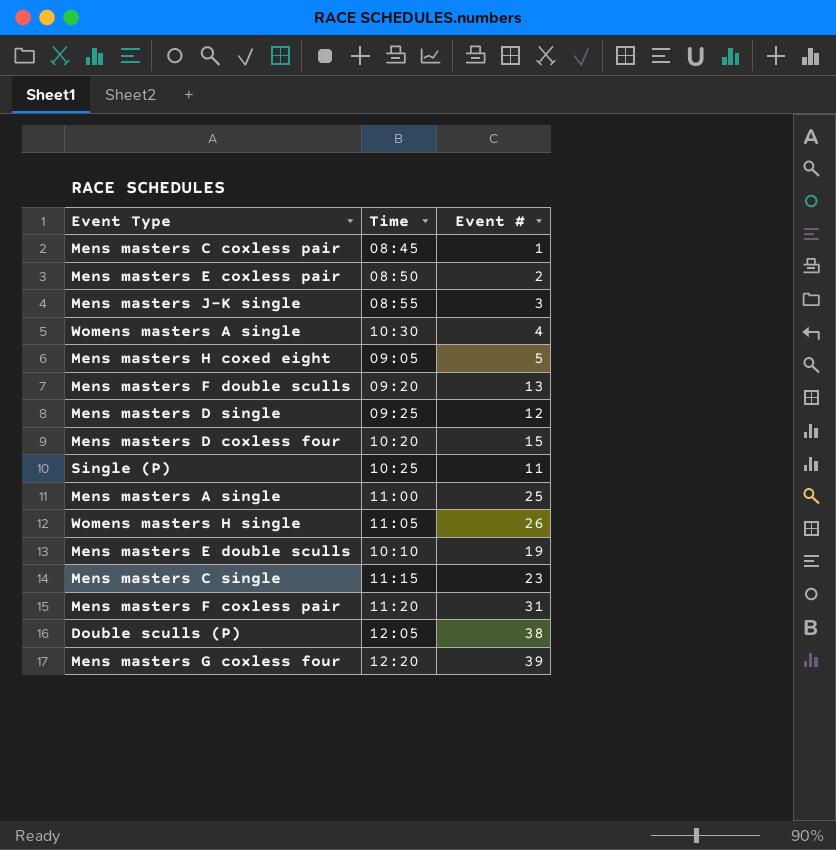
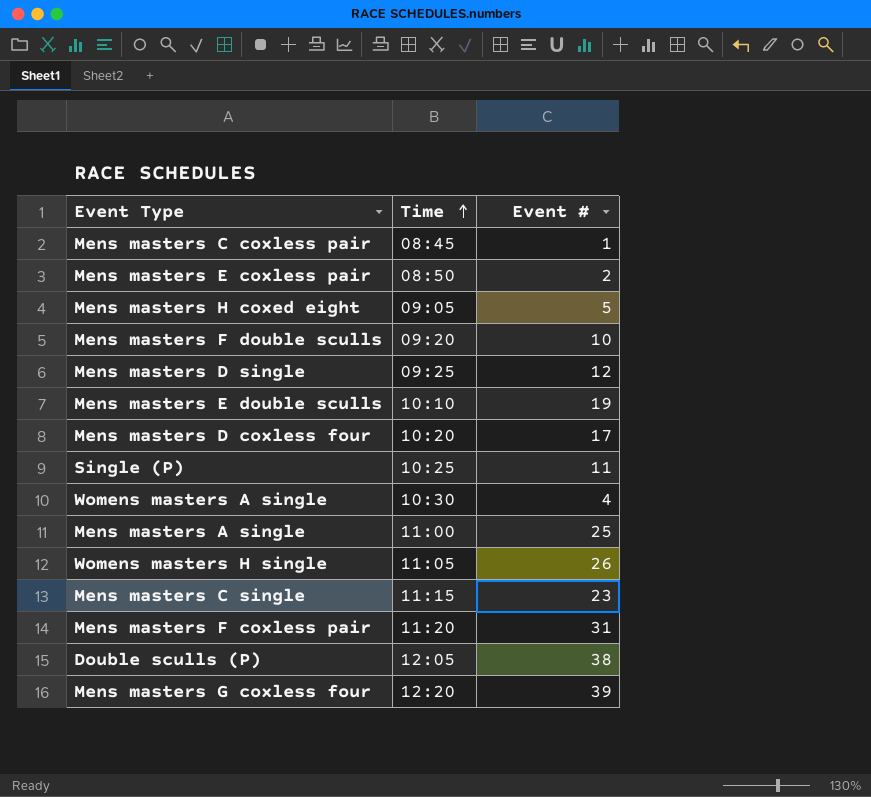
row order: none -> Time ascending
row Mens masters J-K single: 08:55 | 3 -> none
Mens masters F double sculls | Event #: 13 -> 10
Mens masters D coxless four | Event #: 15 -> 17

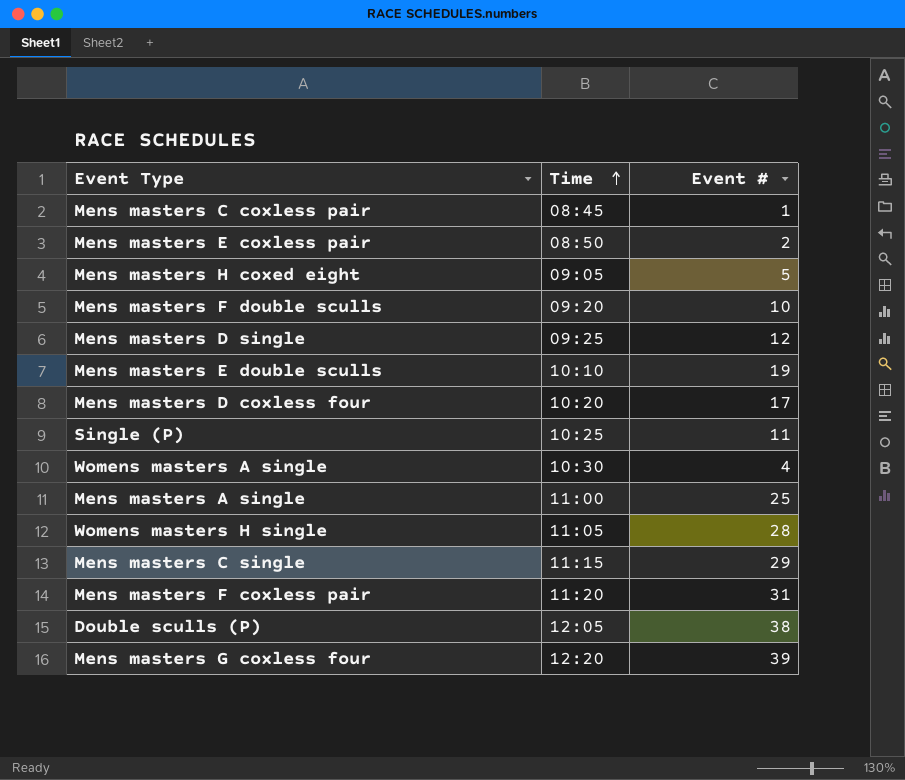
Womens masters H single | Event #: 26 -> 28
Mens masters C single | Event #: 23 -> 29

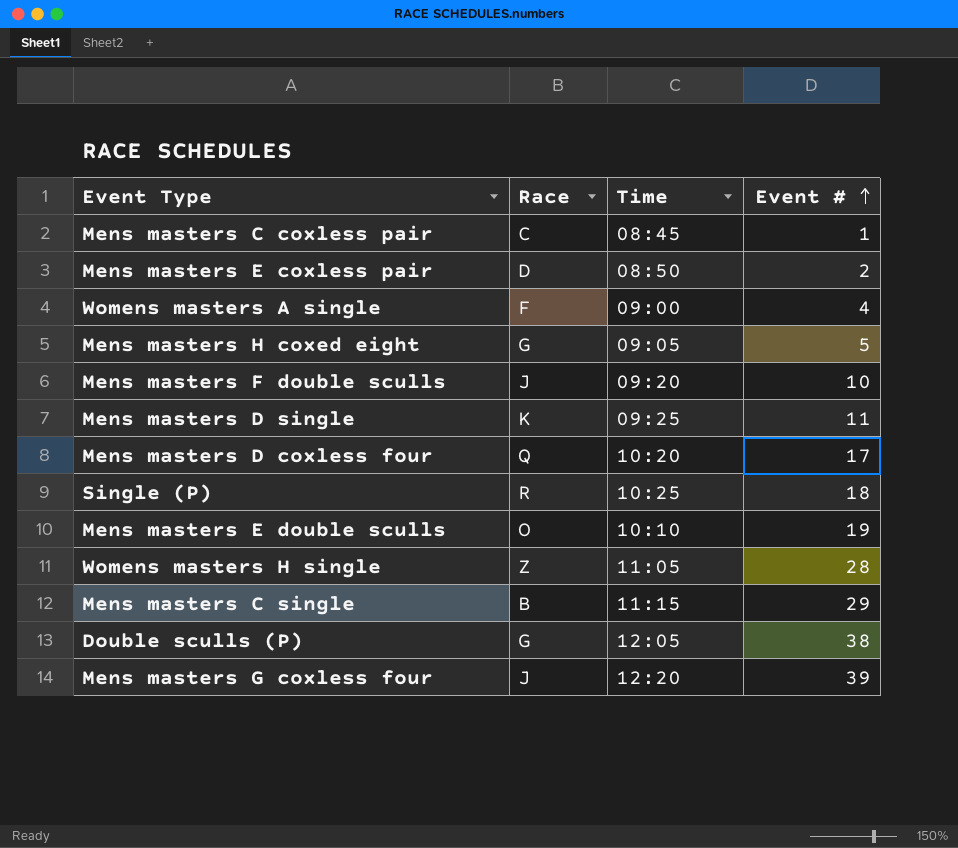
row order: Time ascending -> Event # ascending
column Race | position: none -> 2
row Mens masters A single: 11:00 | 25 -> none
row Mens masters F coxless pair: 11:20 | 31 -> none
Womens masters A single | Time: 10:30 -> 09:00
Mens masters D single | Event #: 12 -> 11
Single (P) | Event #: 11 -> 18

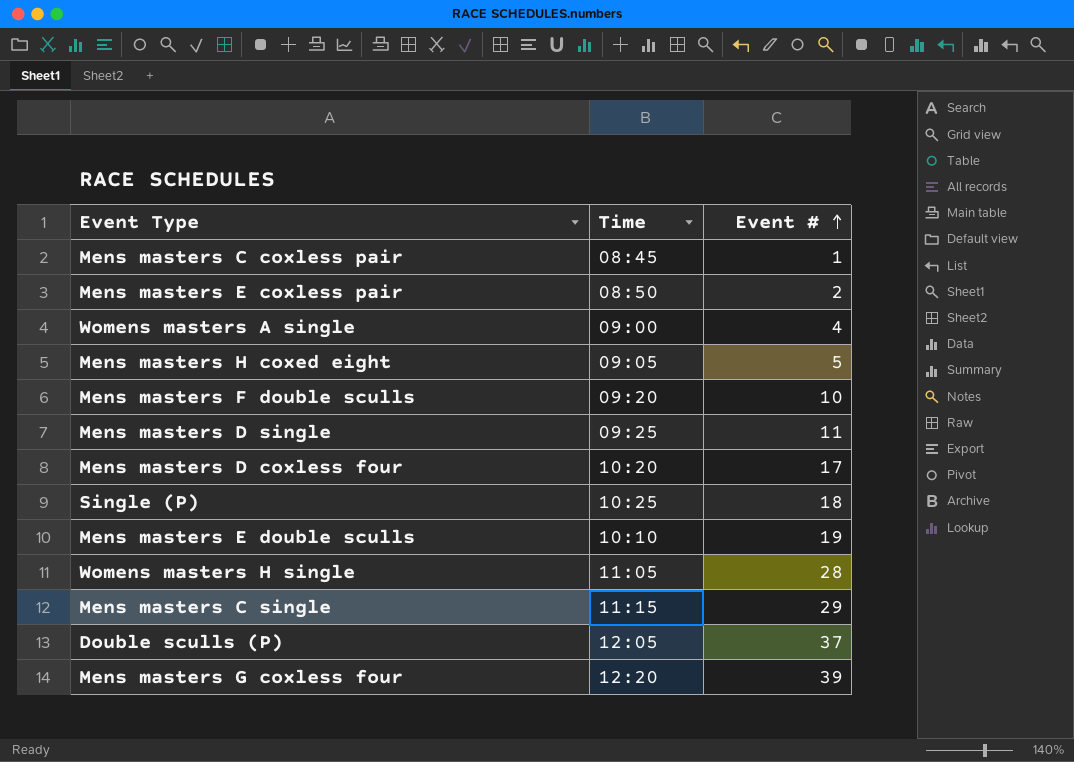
column Race | position: 2 -> none
Double sculls (P) | Event #: 38 -> 37

